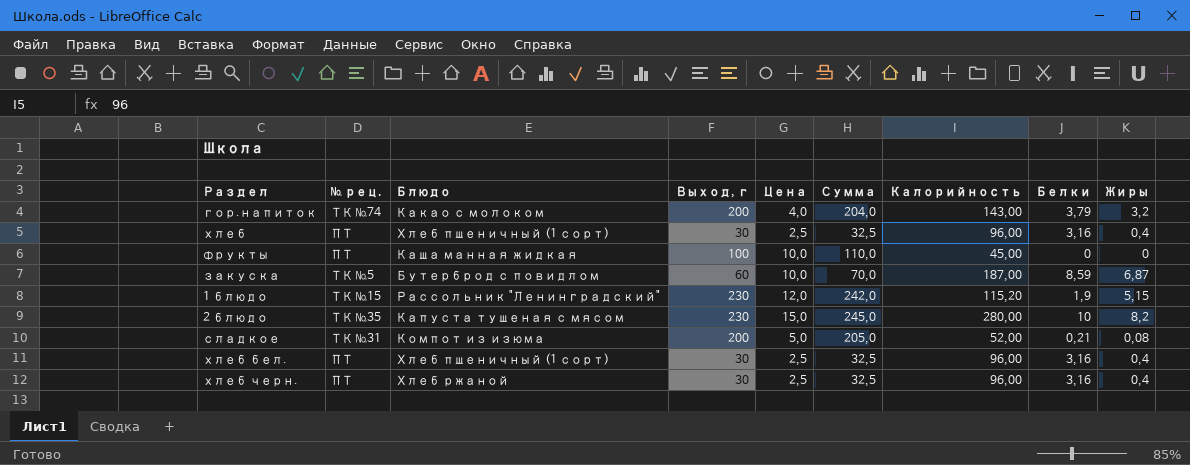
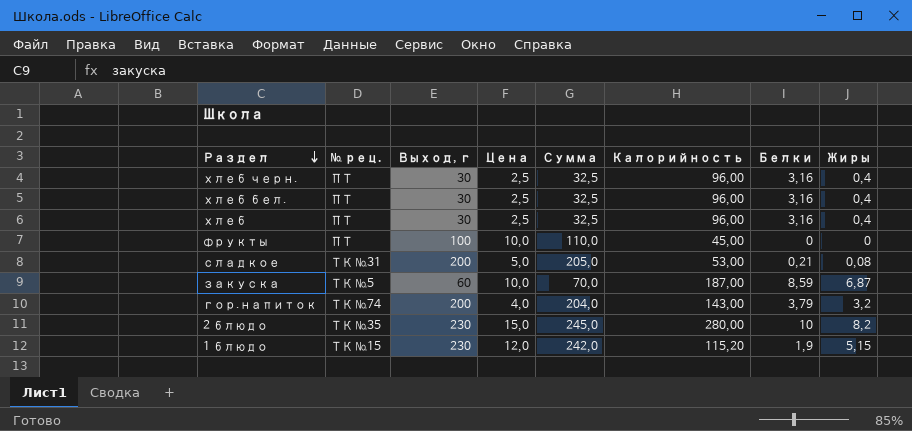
row order: none -> Раздел descending
column Блюдо | position: 3 -> none
сладкое | Калорийность: 52,00 -> 53,00

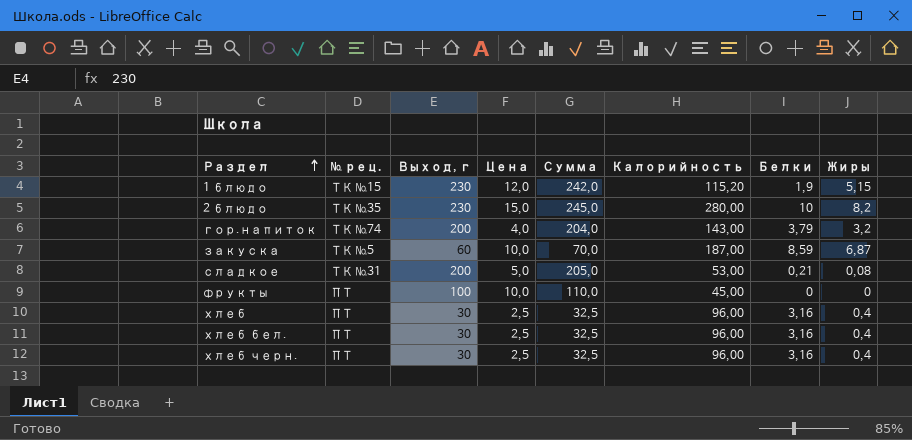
row order: Раздел descending -> Раздел ascending

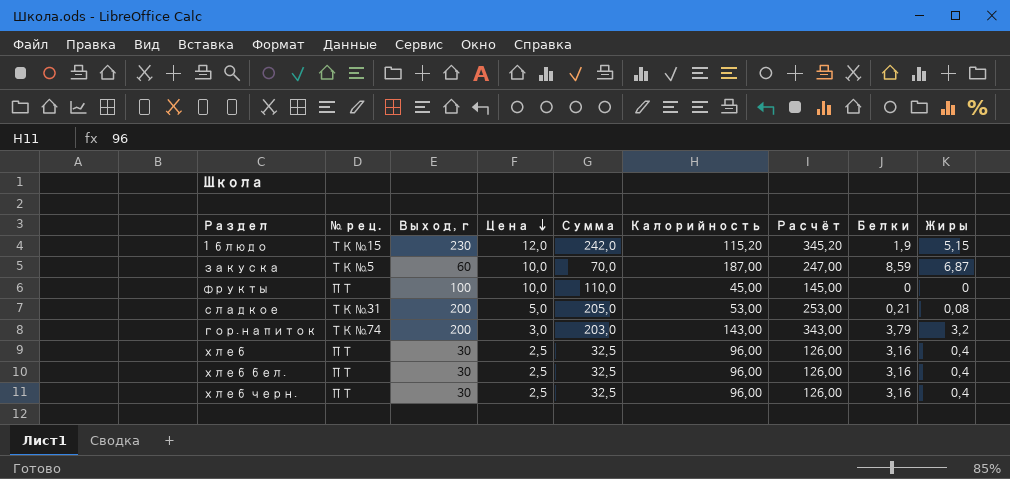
row order: Раздел ascending -> Цена descending
column Расчёт | formula: none -> [Выход, г] + [Калорийность]
row 2 блюдо: ТК №35 | 230 | 15,0 | 245,0 | 280,00 | 10 | 8,2 -> none
гор.напиток | Цена: 4,0 -> 3,0
гор.напиток | Сумма: 204,0 -> 203,0

